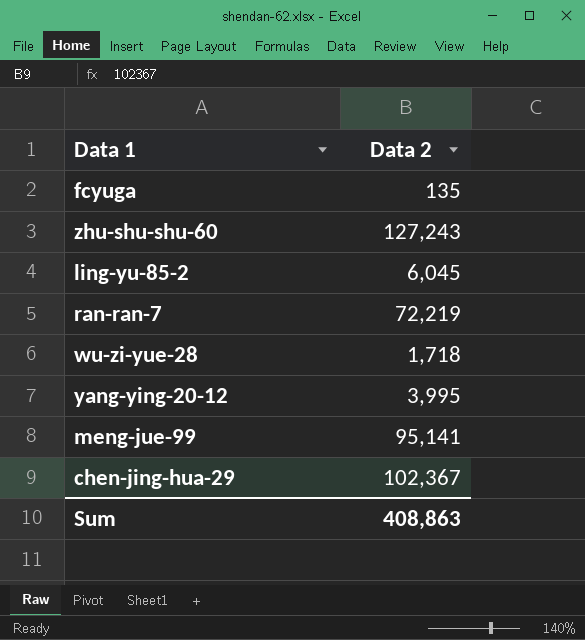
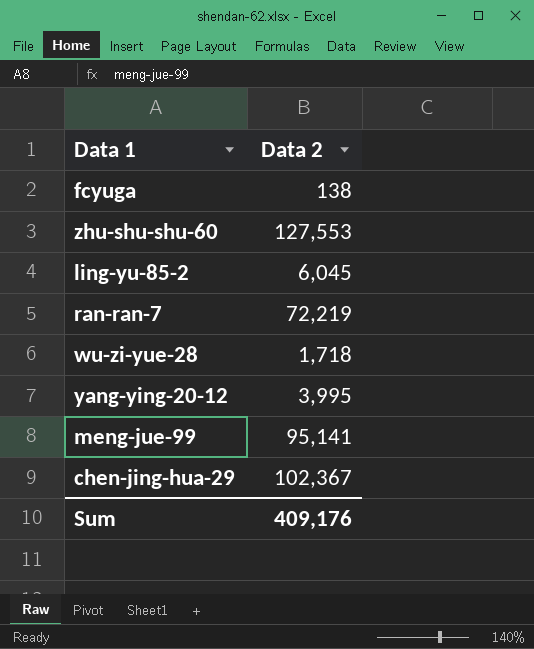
fcyuga | Data 2: 135 -> 138
zhu-shu-shu-60 | Data 2: 127,243 -> 127,553
Sum | Data 2: 408,863 -> 409,176

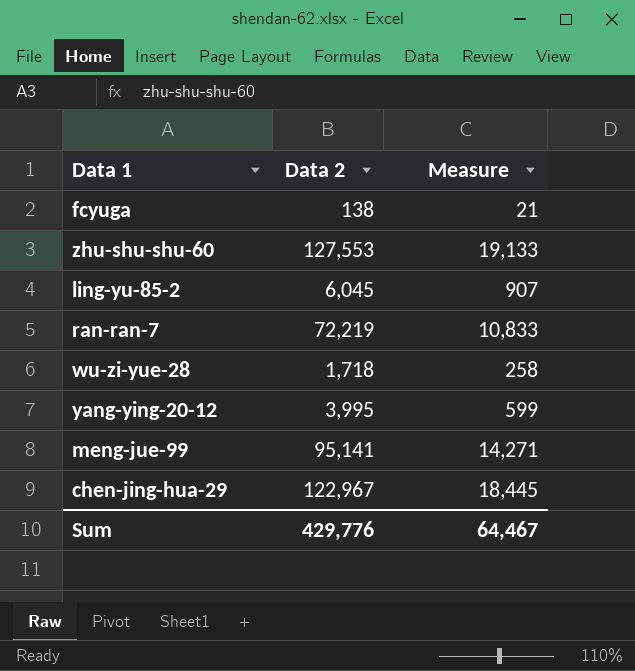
column Measure | formula: none -> [Data 2] * 0.15
chen-jing-hua-29 | Data 2: 102,367 -> 122,967
Sum | Data 2: 409,176 -> 429,776

